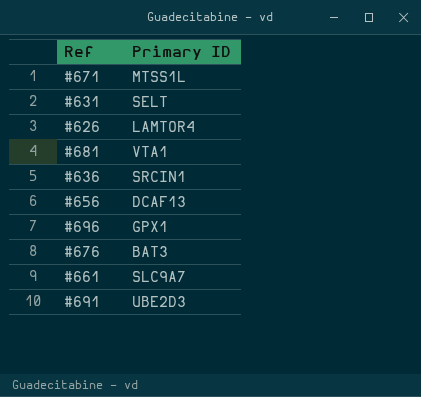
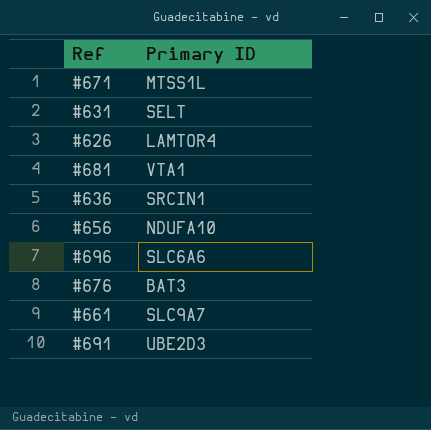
#656 | Primary ID: DCAF13 -> NDUFA10
#696 | Primary ID: GPX1 -> SLC6A6

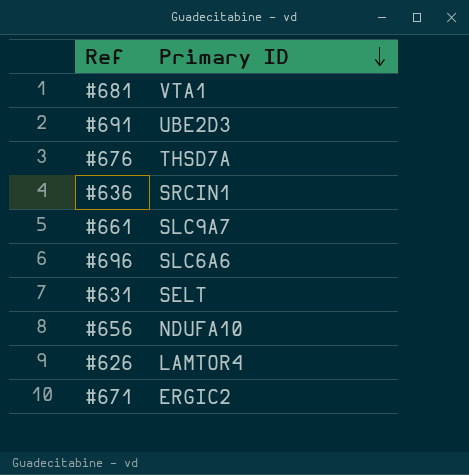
row order: none -> Primary ID descending
#676 | Primary ID: BAT3 -> THSD7A
#671 | Primary ID: MTSS1L -> ERGIC2

